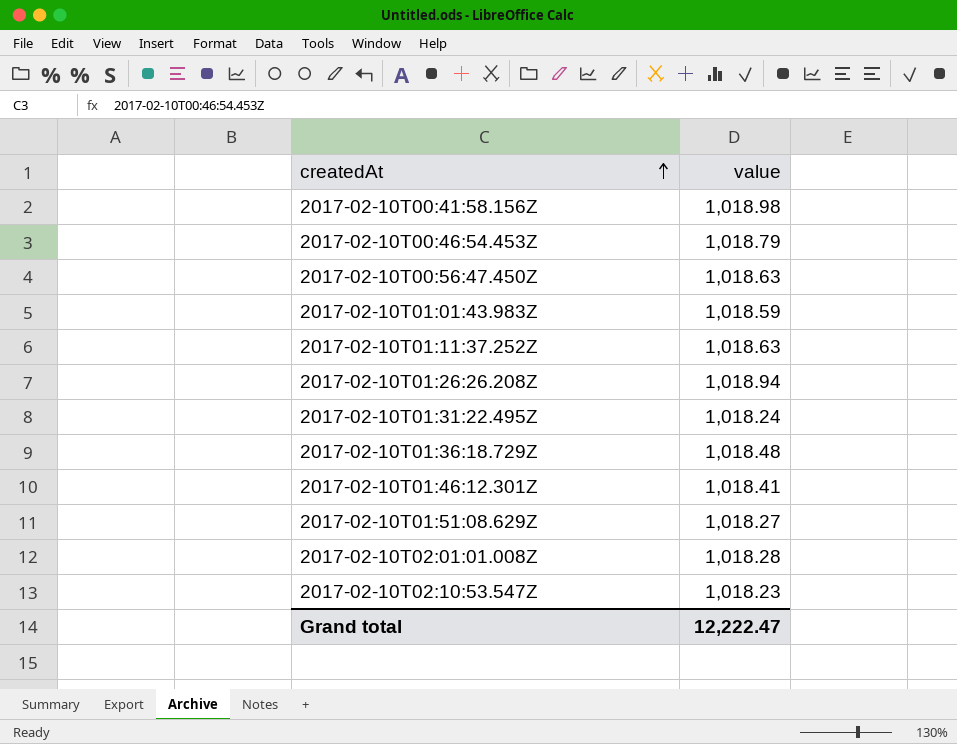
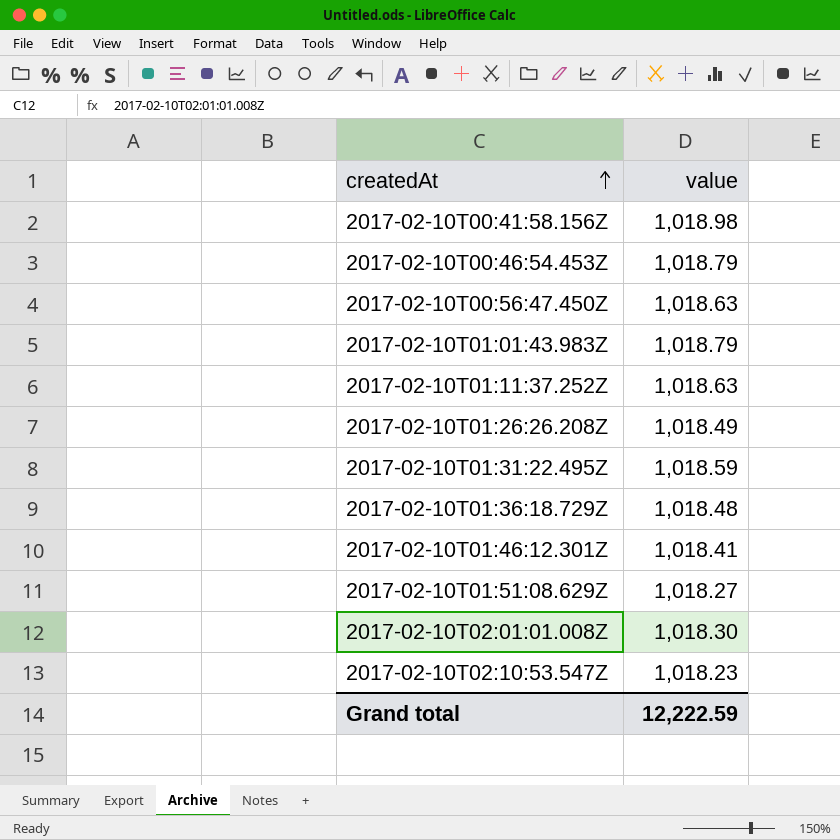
2017-02-10T01:01:43.983Z | value: 1,018.59 -> 1,018.79
2017-02-10T01:26:26.208Z | value: 1,018.94 -> 1,018.49
2017-02-10T01:31:22.495Z | value: 1,018.24 -> 1,018.59
2017-02-10T02:01:01.008Z | value: 1,018.28 -> 1,018.30
Grand total | value: 12,222.47 -> 12,222.59

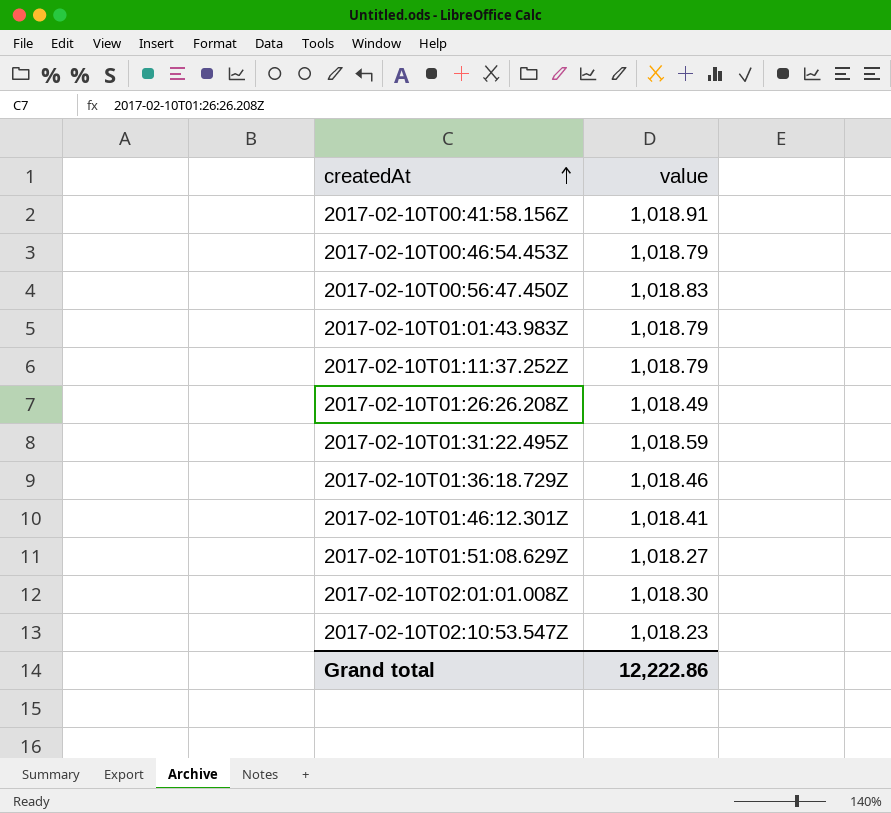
2017-02-10T00:41:58.156Z | value: 1,018.98 -> 1,018.91
2017-02-10T00:56:47.450Z | value: 1,018.63 -> 1,018.83
2017-02-10T01:11:37.252Z | value: 1,018.63 -> 1,018.79
2017-02-10T01:36:18.729Z | value: 1,018.48 -> 1,018.46
Grand total | value: 12,222.59 -> 12,222.86

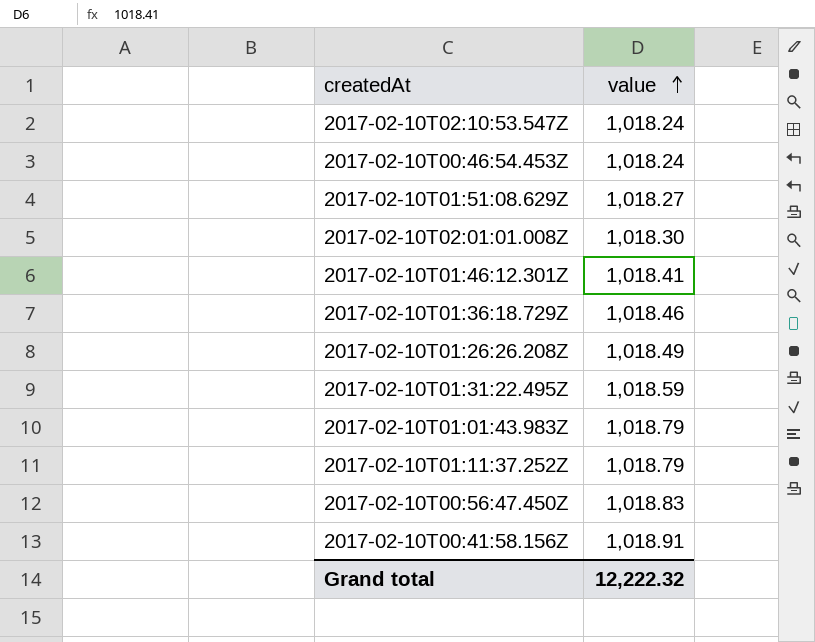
row order: createdAt ascending -> value ascending
2017-02-10T02:10:53.547Z | value: 1,018.23 -> 1,018.24
2017-02-10T00:46:54.453Z | value: 1,018.79 -> 1,018.24
Grand total | value: 12,222.86 -> 12,222.32

